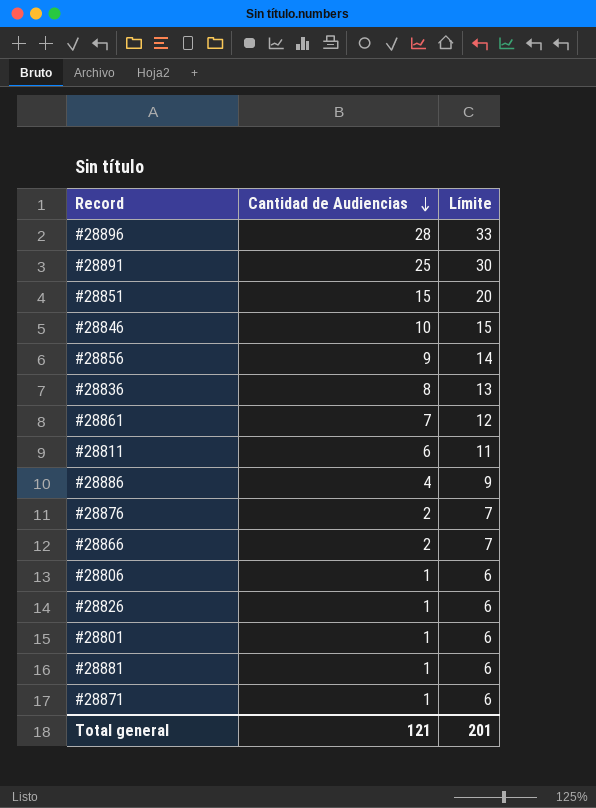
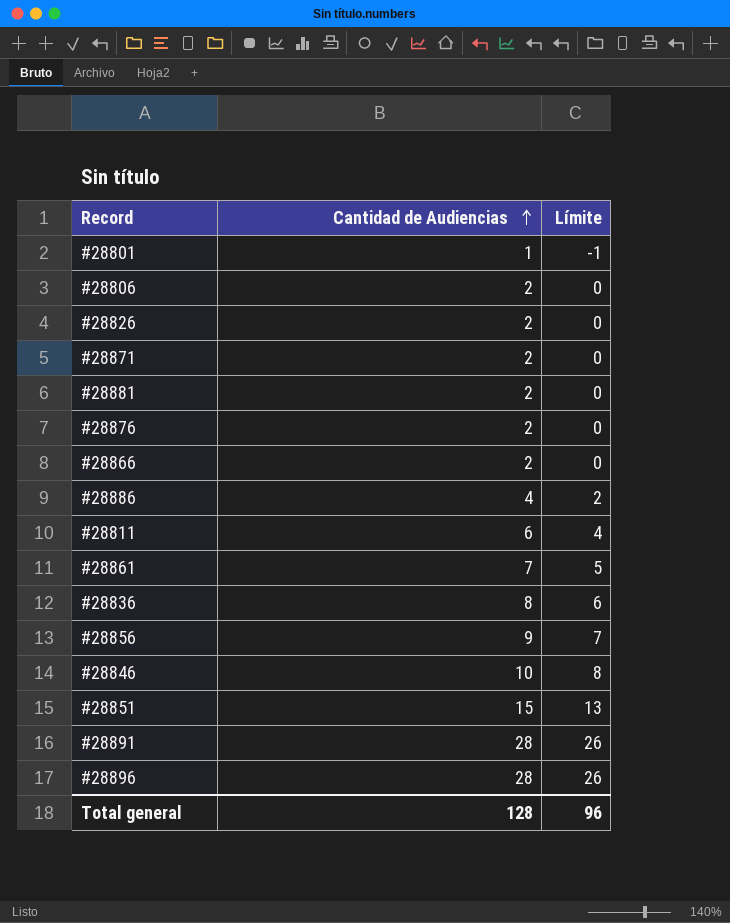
row order: Cantidad de Audiencias descending -> Cantidad de Audiencias ascending
column Límite | formula: [Cantidad de Audiencias] + 5 -> [Cantidad de Audiencias] - 2
#28806 | Cantidad de Audiencias: 1 -> 2
#28826 | Cantidad de Audiencias: 1 -> 2
#28871 | Cantidad de Audiencias: 1 -> 2
#28881 | Cantidad de Audiencias: 1 -> 2
#28891 | Cantidad de Audiencias: 25 -> 28
Total general | Cantidad de Audiencias: 121 -> 128
Total general | Límite: 201 -> 96

